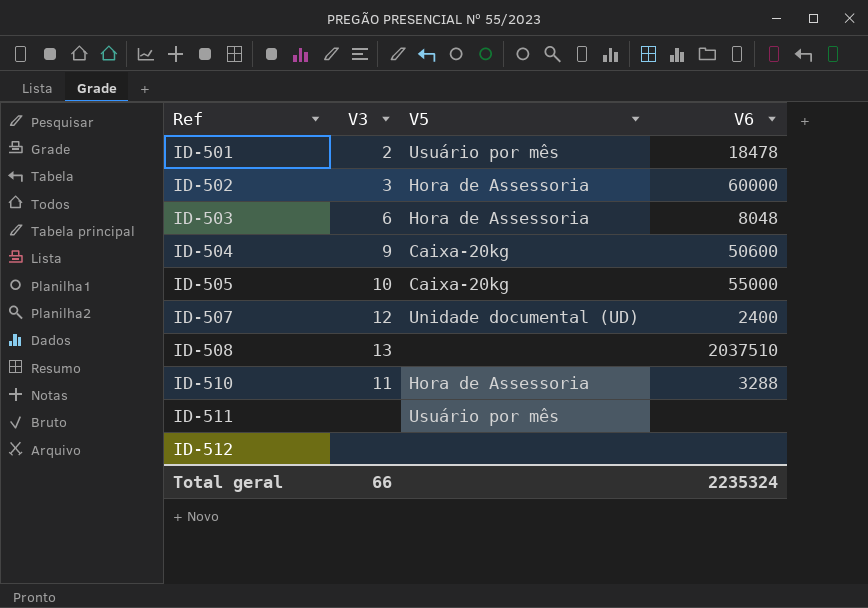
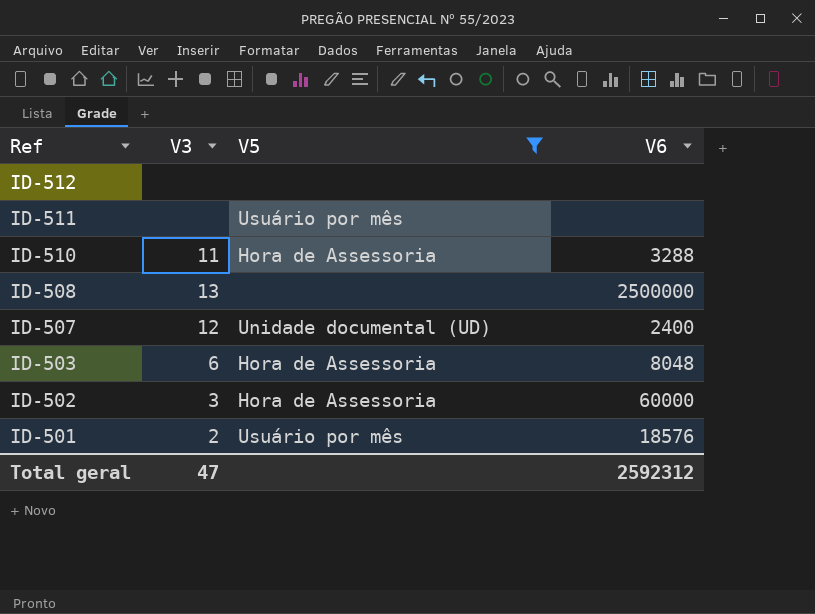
filter: none -> V5 != Caixa-20kg
row order: Ref ascending -> Ref descending
ID-508 | V6: 2037510 -> 2500000
ID-501 | V6: 18478 -> 18576
Total geral | V3: 66 -> 47
Total geral | V6: 2235324 -> 2592312

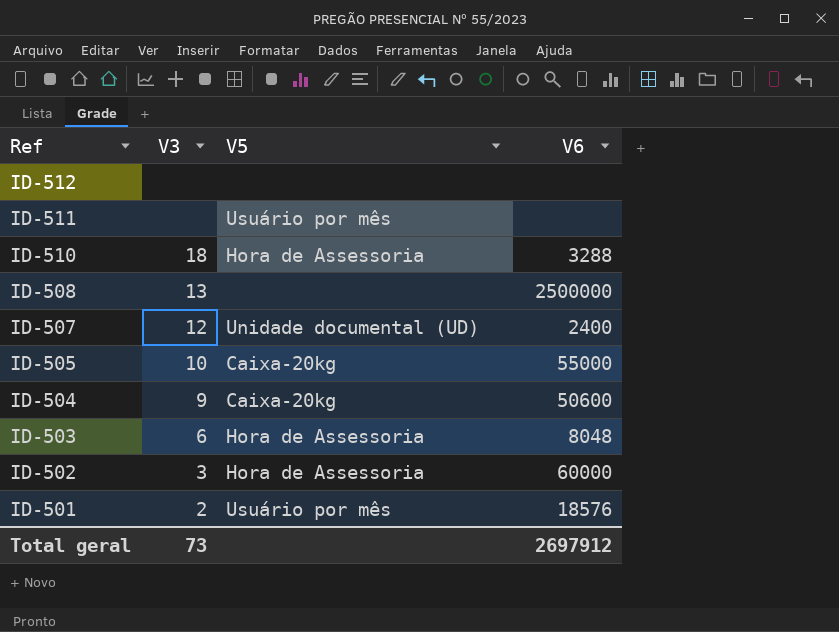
filter: V5 != Caixa-20kg -> none
ID-510 | V3: 11 -> 18
Total geral | V3: 47 -> 73
Total geral | V6: 2592312 -> 2697912

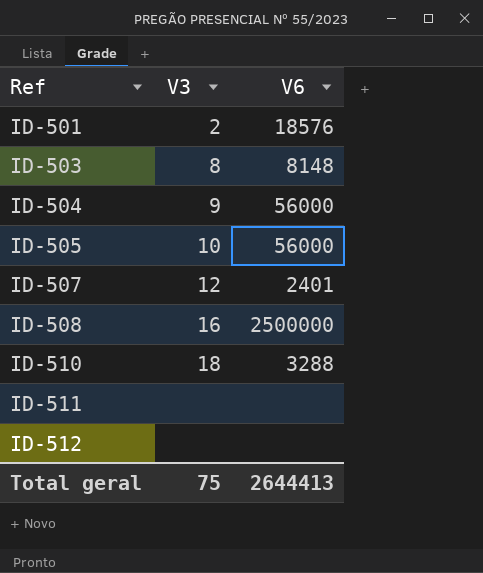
row order: Ref descending -> Ref ascending
column V5 | position: 3 -> none
row ID-502: 3 | Hora de Assessoria | 60000 -> none
ID-503 | V3: 6 -> 8
ID-503 | V6: 8048 -> 8148
ID-504 | V6: 50600 -> 56000
ID-505 | V6: 55000 -> 56000
ID-507 | V6: 2400 -> 2401
ID-508 | V3: 13 -> 16
Total geral | V3: 73 -> 75
Total geral | V6: 2697912 -> 2644413

